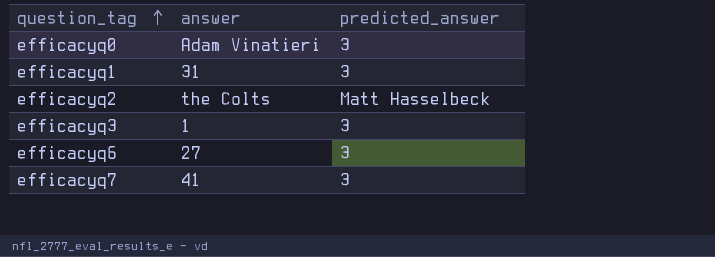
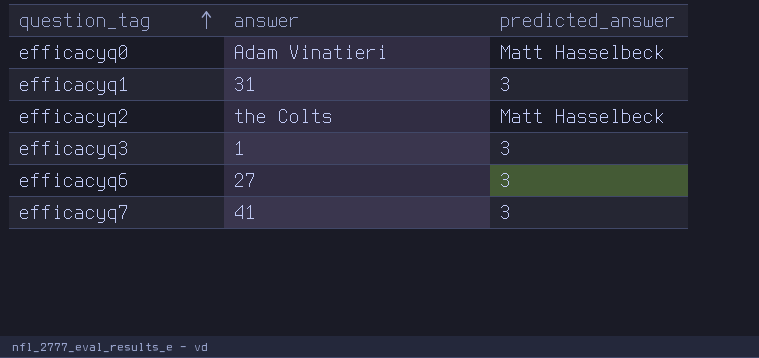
efficacyq0 | predicted_answer: 3 -> Matt Hasselbeck

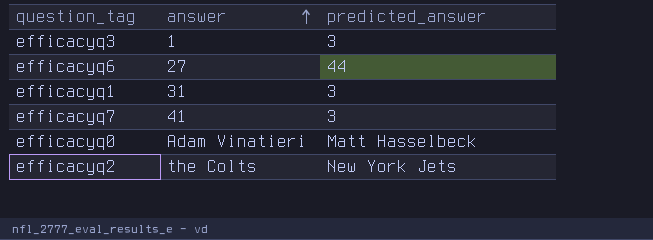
row order: question_tag ascending -> answer ascending
efficacyq6 | predicted_answer: 3 -> 44
efficacyq2 | predicted_answer: Matt Hasselbeck -> New York Jets

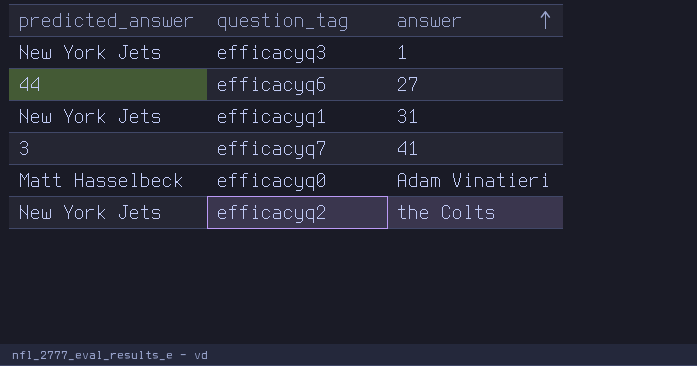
column predicted_answer | position: 3 -> 1
efficacyq3 | predicted_answer: 3 -> New York Jets
efficacyq1 | predicted_answer: 3 -> New York Jets

